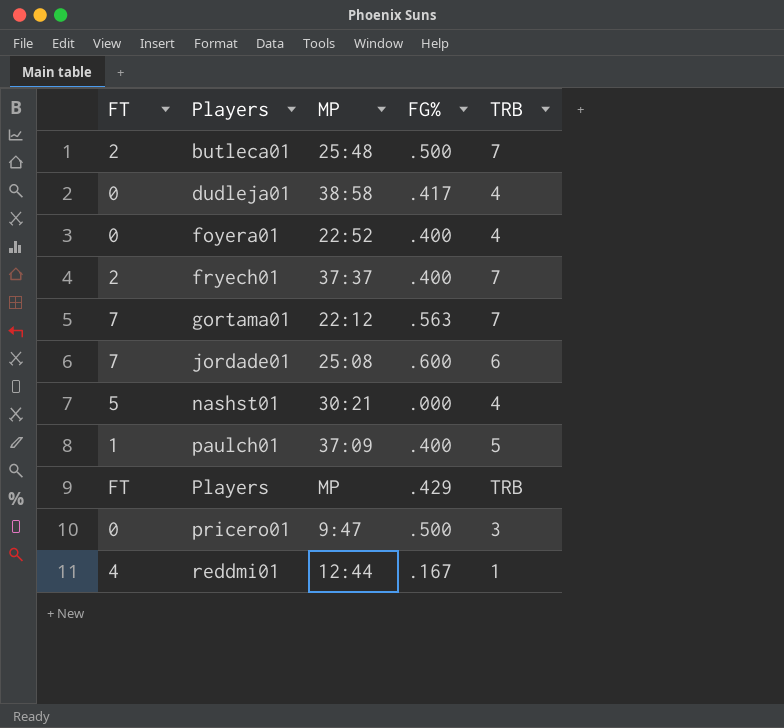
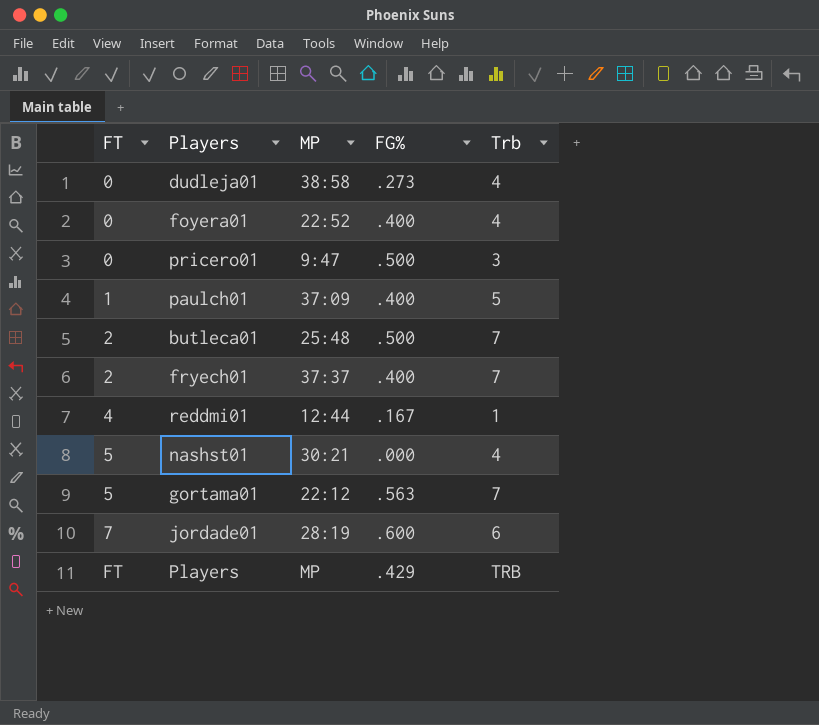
row order: Players ascending -> FT ascending
column name: TRB -> Trb
dudleja01 | FG%: .417 -> .273
gortama01 | FT: 7 -> 5
jordade01 | MP: 25:08 -> 28:19

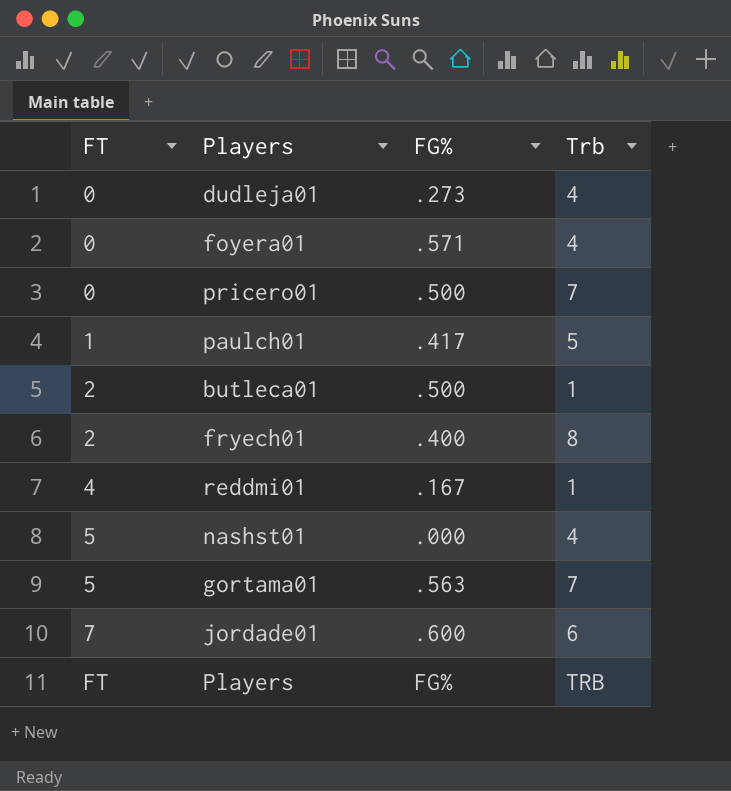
column MP | position: 3 -> none
foyera01 | FG%: .400 -> .571
pricero01 | Trb: 3 -> 7
paulch01 | FG%: .400 -> .417
butleca01 | Trb: 7 -> 1
fryech01 | Trb: 7 -> 8
Players | FG%: .429 -> FG%

